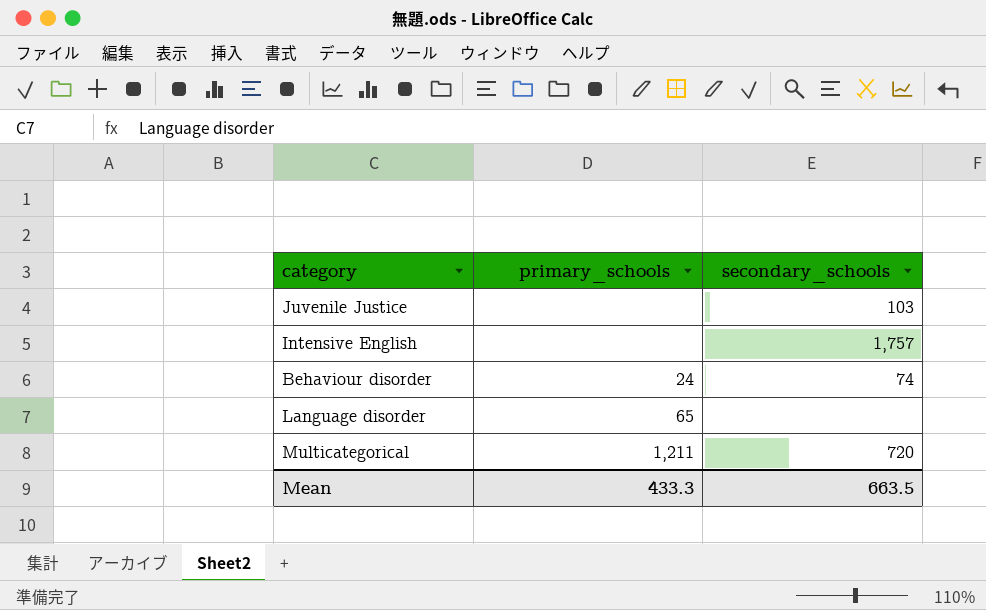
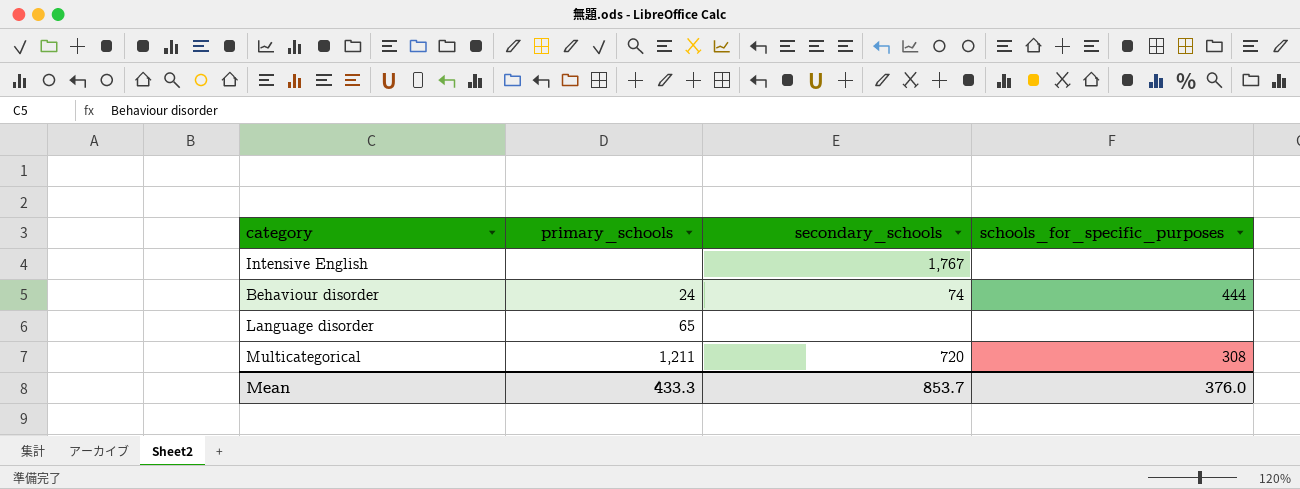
column schools_for_specific_purposes | position: none -> 4
row Juvenile Justice: none | 103 -> none
Intensive English | secondary_schools: 1,757 -> 1,767
Mean | secondary_schools: 663.5 -> 853.7

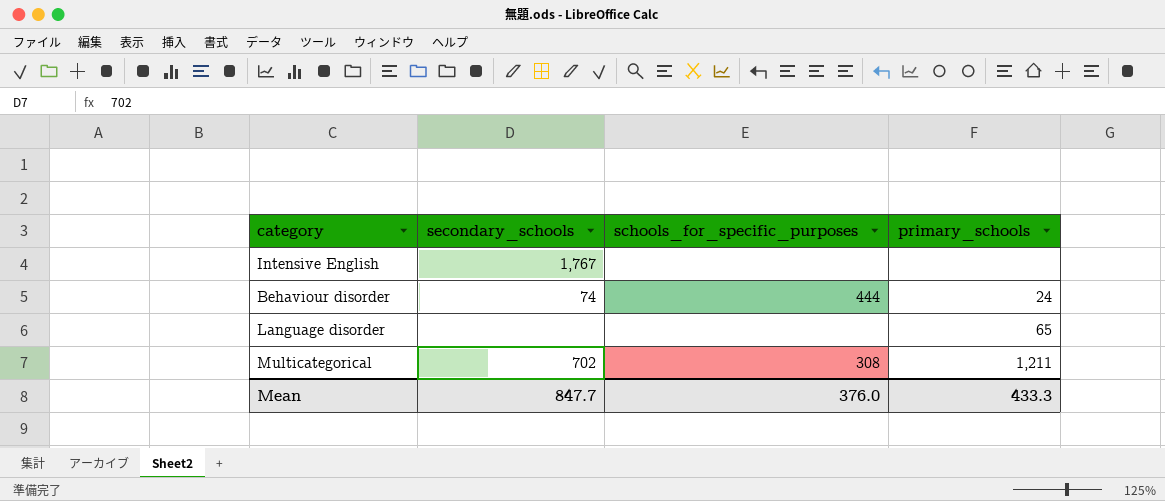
column primary_schools | position: 2 -> 4
Multicategorical | secondary_schools: 720 -> 702
Mean | secondary_schools: 853.7 -> 847.7

